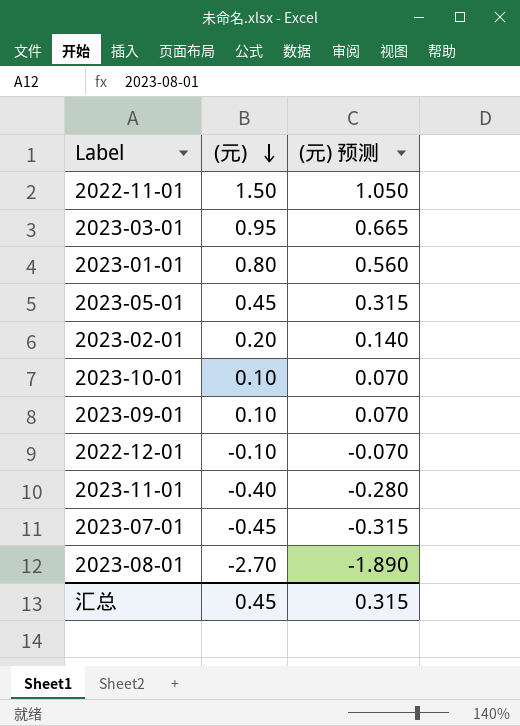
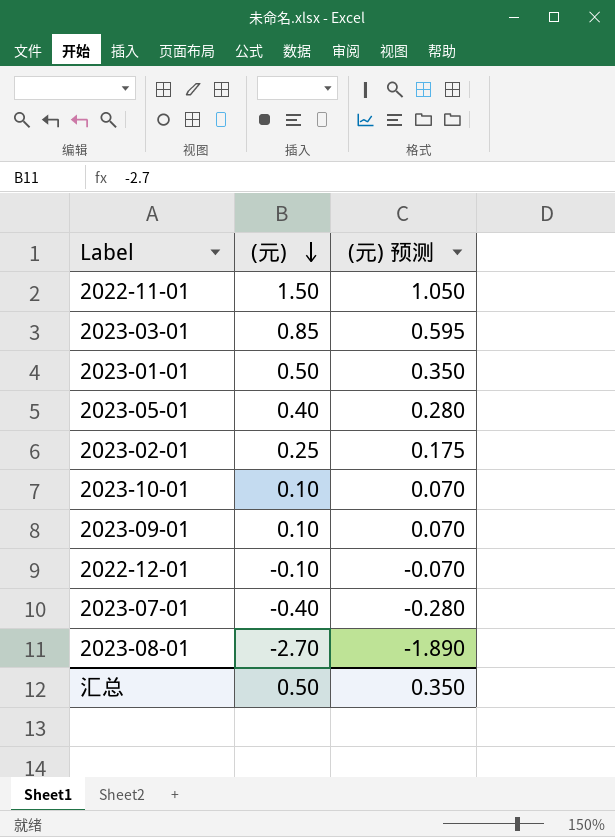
row 2023-11-01: -0.40 | -0.280 -> none
2023-03-01 | (元): 0.95 -> 0.85
2023-03-01 | (元) 预测: 0.665 -> 0.595
2023-01-01 | (元): 0.80 -> 0.50
2023-01-01 | (元) 预测: 0.560 -> 0.350
2023-05-01 | (元): 0.45 -> 0.40
2023-05-01 | (元) 预测: 0.315 -> 0.280
2023-02-01 | (元): 0.20 -> 0.25
2023-02-01 | (元) 预测: 0.140 -> 0.175
2023-07-01 | (元): -0.45 -> -0.40
2023-07-01 | (元) 预测: -0.315 -> -0.280
汇总 | (元): 0.45 -> 0.50
汇总 | (元) 预测: 0.315 -> 0.350

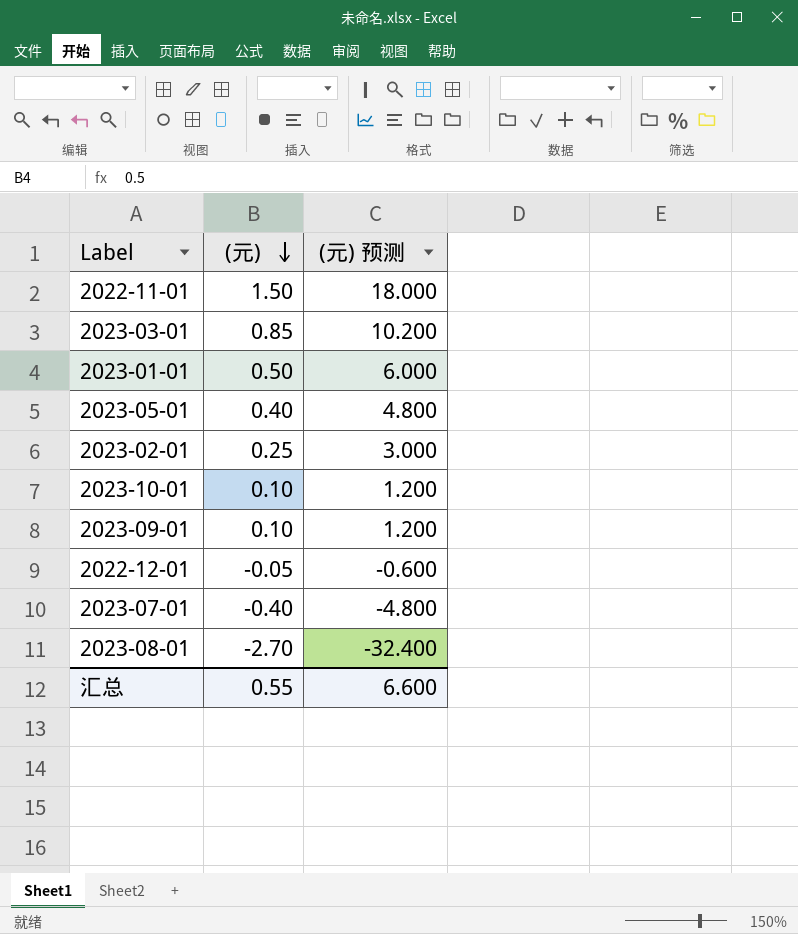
column (元) 预测 | formula: [(元)] * 0.7 -> [(元)] * 12
2022-12-01 | (元): -0.10 -> -0.05
汇总 | (元): 0.50 -> 0.55
汇总 | (元) 预测: 0.350 -> 6.600

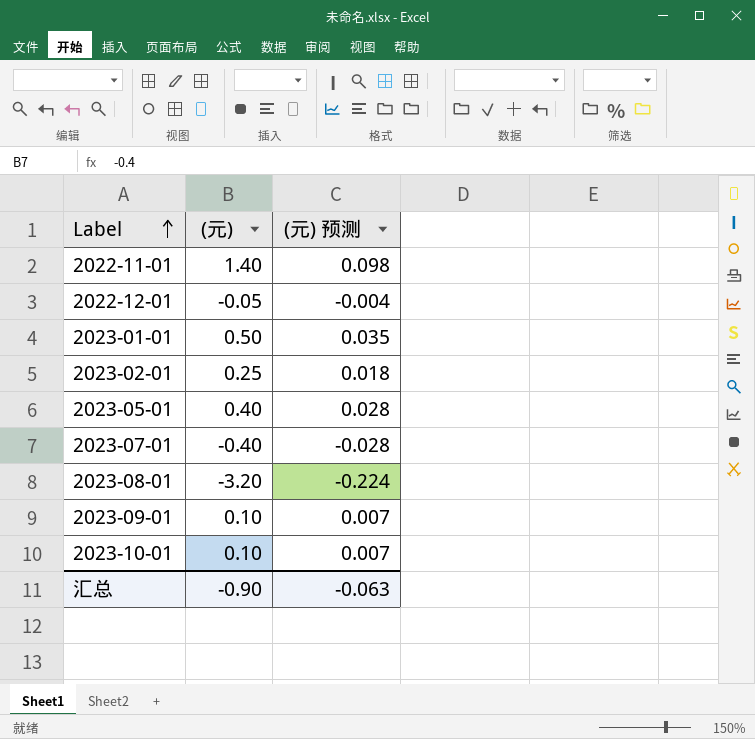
row order: (元) descending -> Label ascending
column (元) 预测 | formula: [(元)] * 12 -> [(元)] * 0.07
row 2023-03-01: 0.85 | 10.200 -> none
2022-11-01 | (元): 1.50 -> 1.40
2023-08-01 | (元): -2.70 -> -3.20
汇总 | (元): 0.55 -> -0.90
汇总 | (元) 预测: 6.600 -> -0.063

